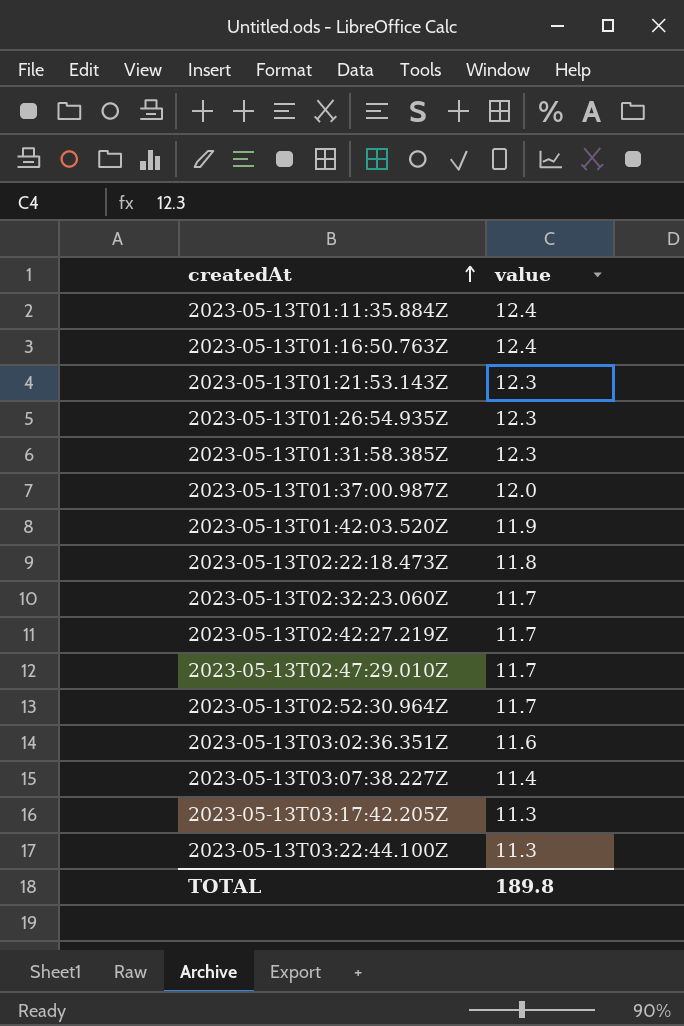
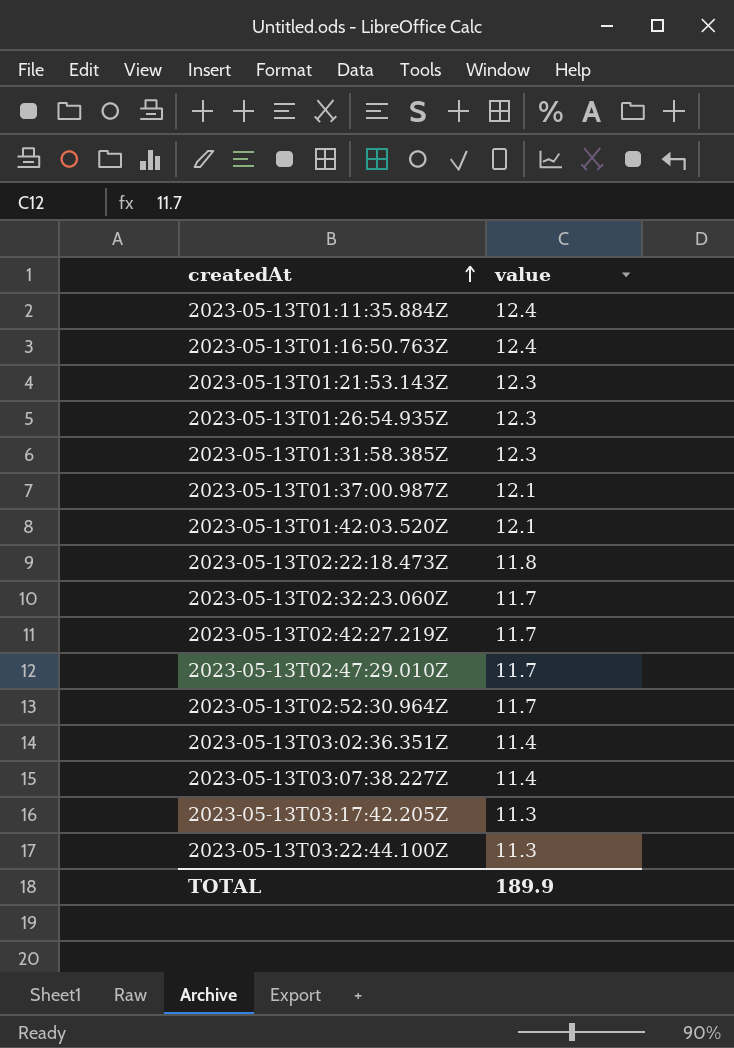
2023-05-13T01:37:00.987Z | value: 12.0 -> 12.1
2023-05-13T01:42:03.520Z | value: 11.9 -> 12.1
2023-05-13T03:02:36.351Z | value: 11.6 -> 11.4
TOTAL | value: 189.8 -> 189.9

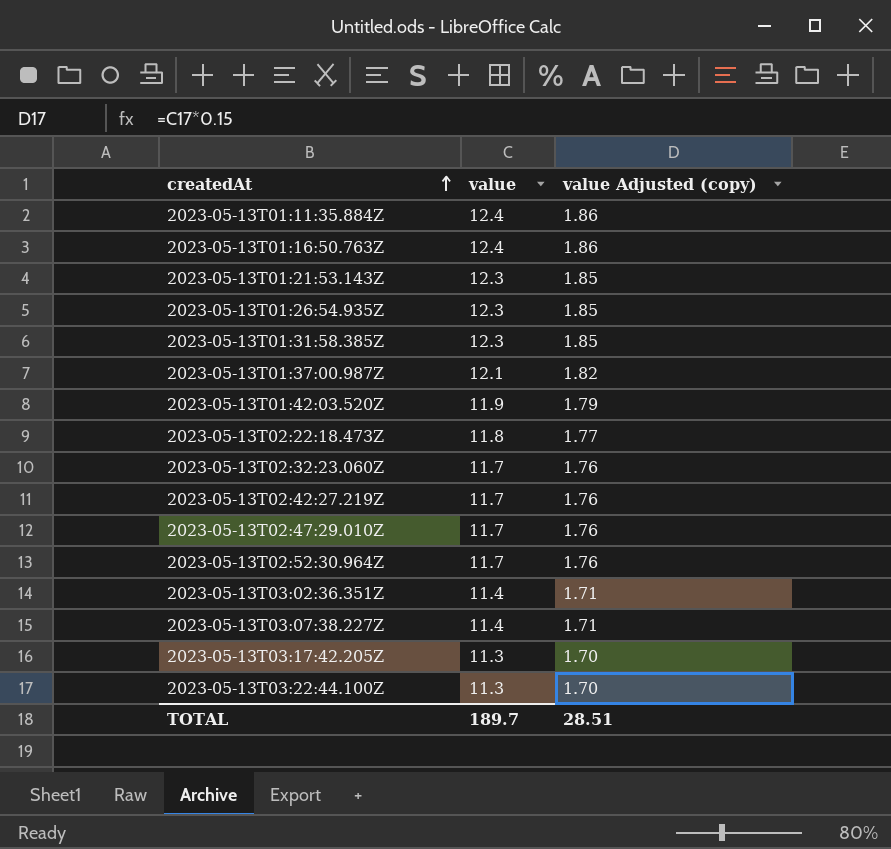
column value Adjusted (copy) | formula: none -> [value] * 0.15
2023-05-13T01:42:03.520Z | value: 12.1 -> 11.9
TOTAL | value: 189.9 -> 189.7

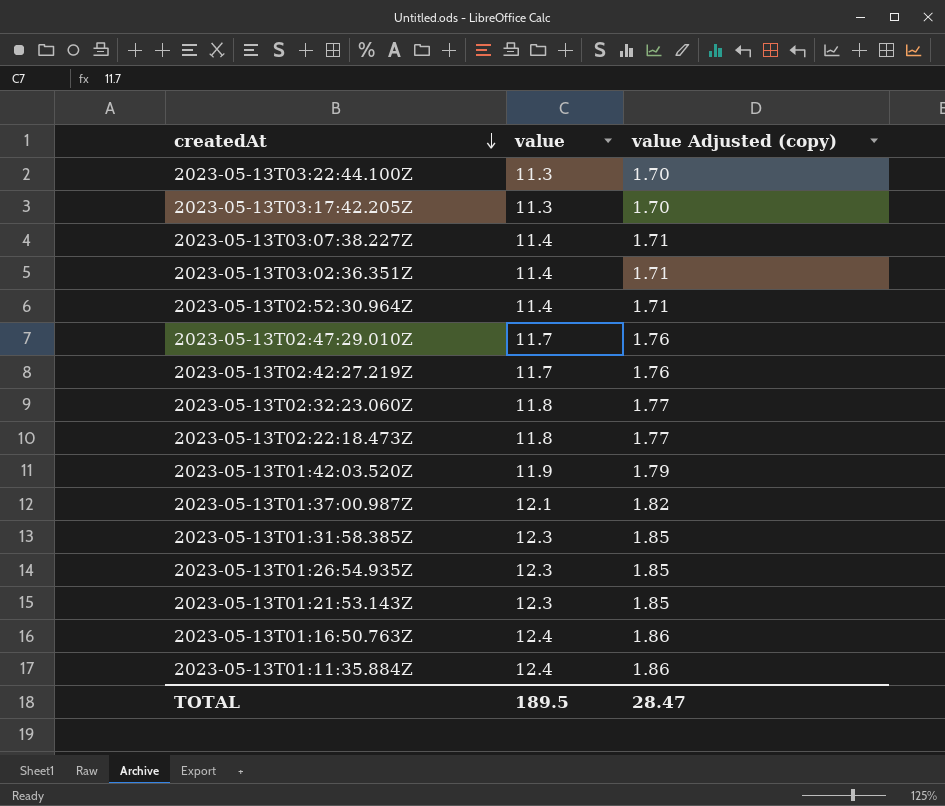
row order: createdAt ascending -> createdAt descending
2023-05-13T02:52:30.964Z | value: 11.7 -> 11.4
2023-05-13T02:52:30.964Z | value Adjusted (copy): 1.76 -> 1.71
2023-05-13T02:32:23.060Z | value: 11.7 -> 11.8
2023-05-13T02:32:23.060Z | value Adjusted (copy): 1.76 -> 1.77
TOTAL | value: 189.7 -> 189.5
TOTAL | value Adjusted (copy): 28.51 -> 28.47

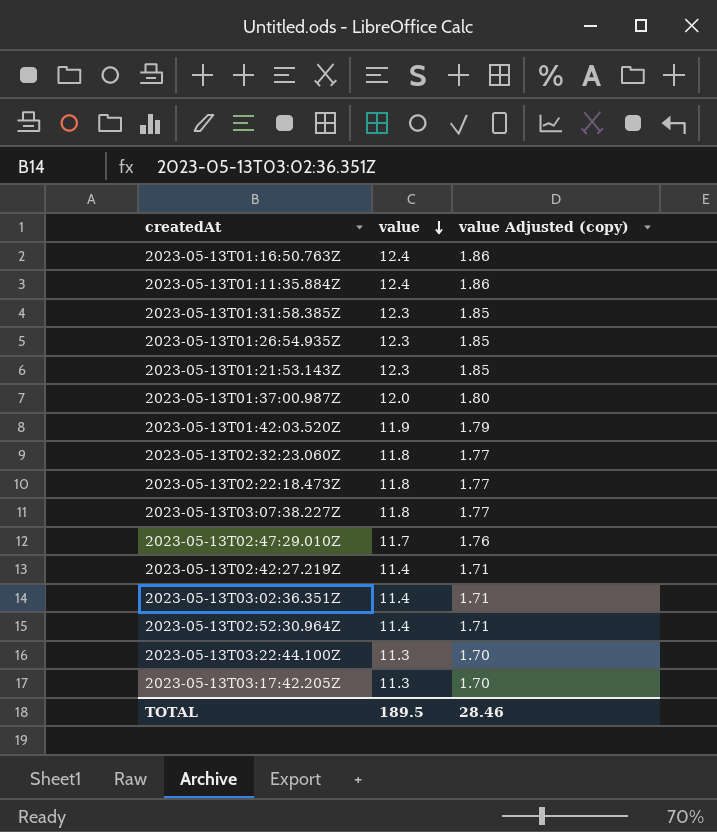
row order: createdAt descending -> value descending
2023-05-13T01:37:00.987Z | value: 12.1 -> 12.0
2023-05-13T01:37:00.987Z | value Adjusted (copy): 1.82 -> 1.80
2023-05-13T03:07:38.227Z | value: 11.4 -> 11.8
2023-05-13T03:07:38.227Z | value Adjusted (copy): 1.71 -> 1.77
2023-05-13T02:42:27.219Z | value: 11.7 -> 11.4
2023-05-13T02:42:27.219Z | value Adjusted (copy): 1.76 -> 1.71
TOTAL | value Adjusted (copy): 28.47 -> 28.46

